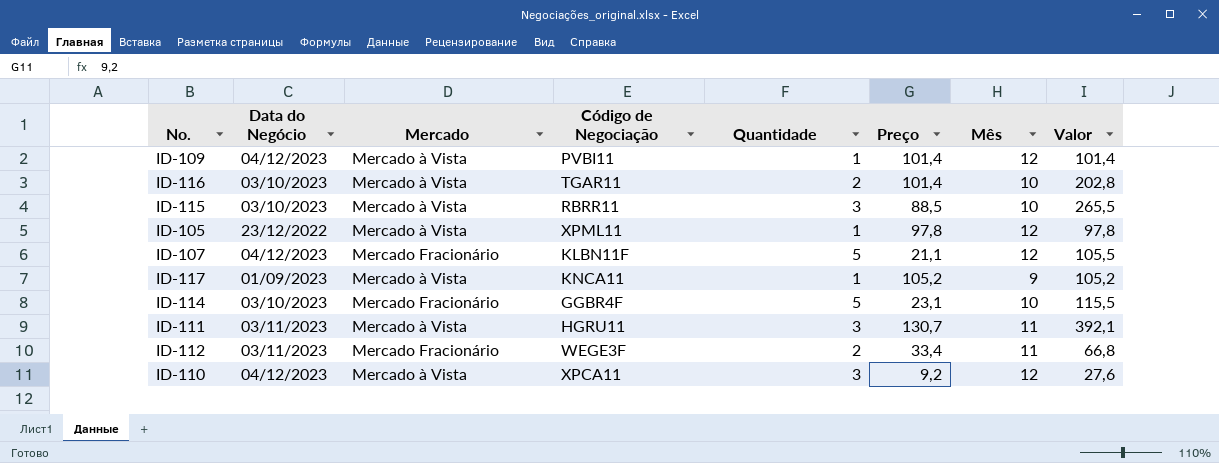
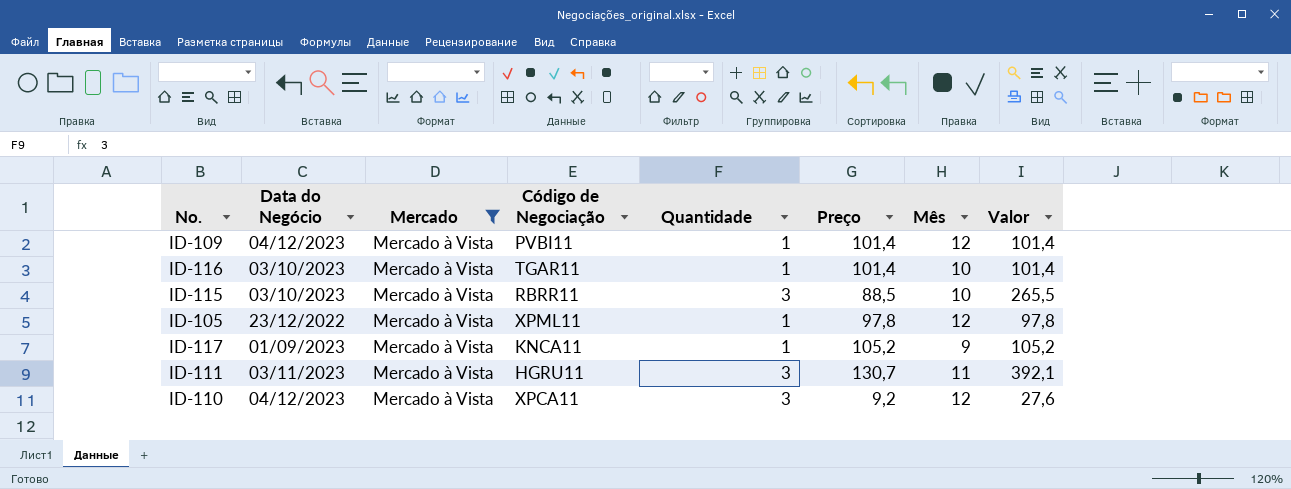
filter: none -> Mercado = Mercado à Vista
ID-116 | Quantidade: 2 -> 1
ID-116 | Valor: 202,8 -> 101,4

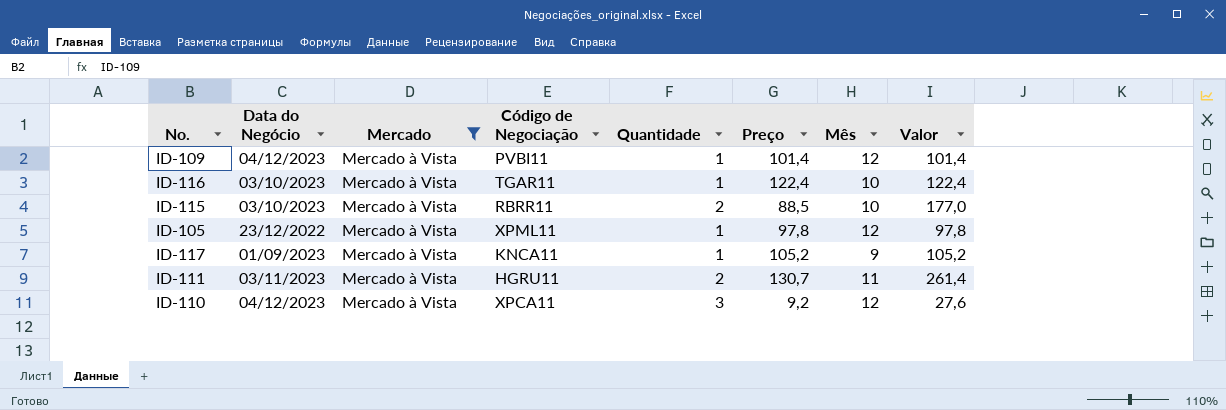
ID-116 | Preço: 101,4 -> 122,4
ID-116 | Valor: 101,4 -> 122,4
ID-115 | Quantidade: 3 -> 2
ID-115 | Valor: 265,5 -> 177,0
ID-111 | Quantidade: 3 -> 2
ID-111 | Valor: 392,1 -> 261,4

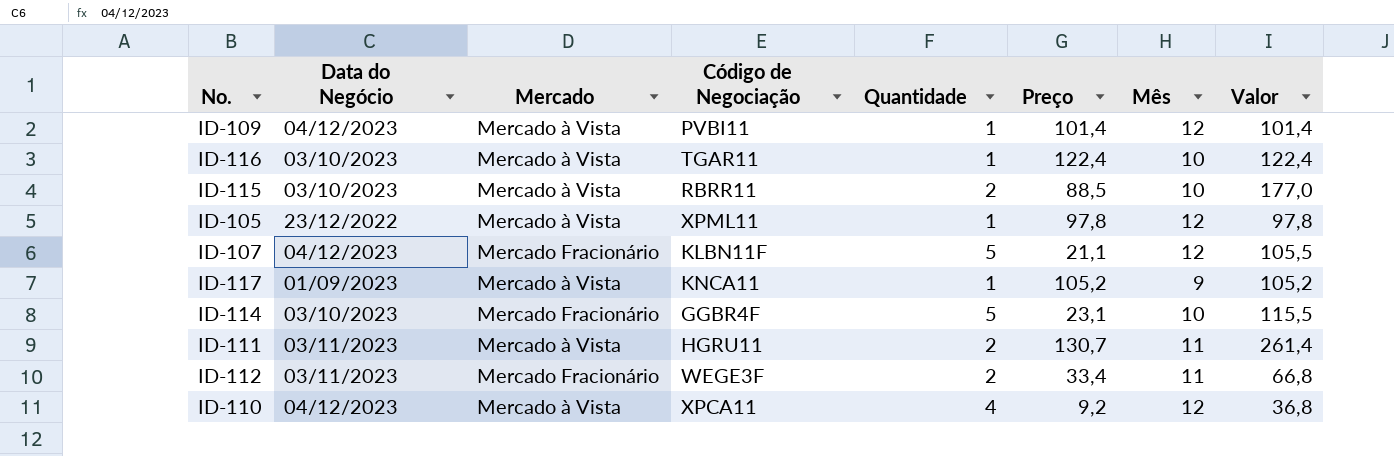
filter: Mercado = Mercado à Vista -> none
ID-110 | Quantidade: 3 -> 4
ID-110 | Valor: 27,6 -> 36,8

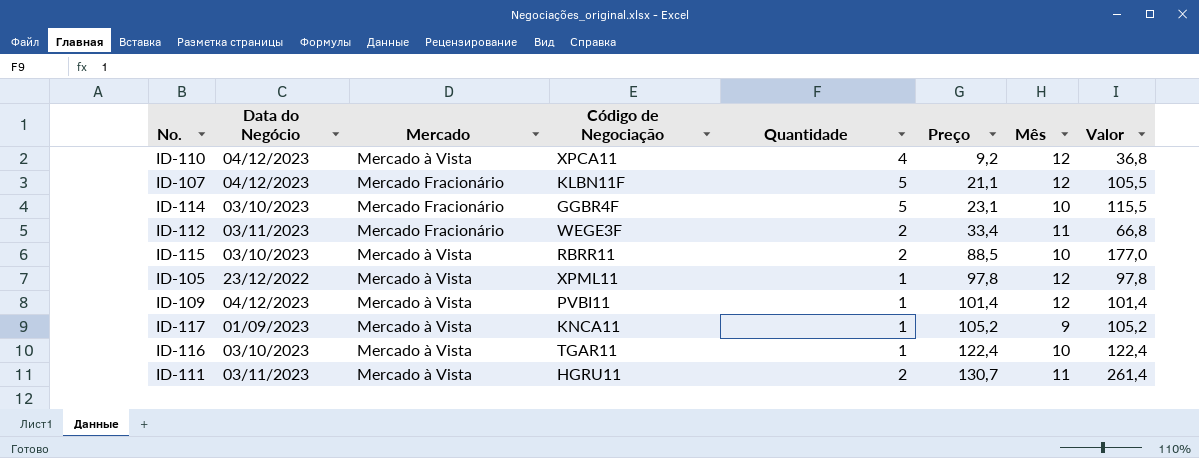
row order: none -> Preço ascending

